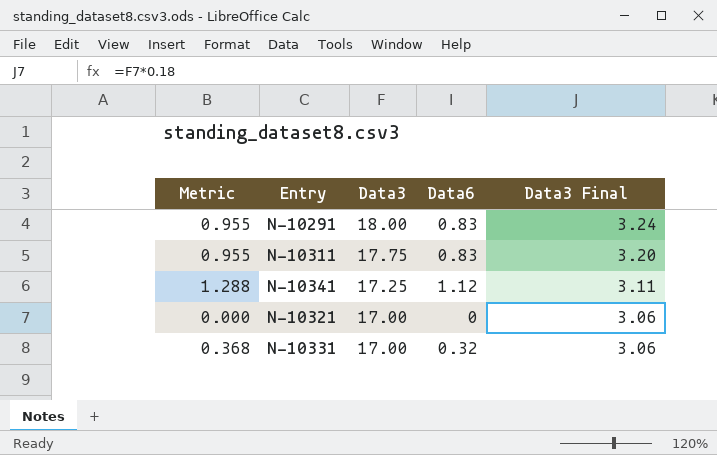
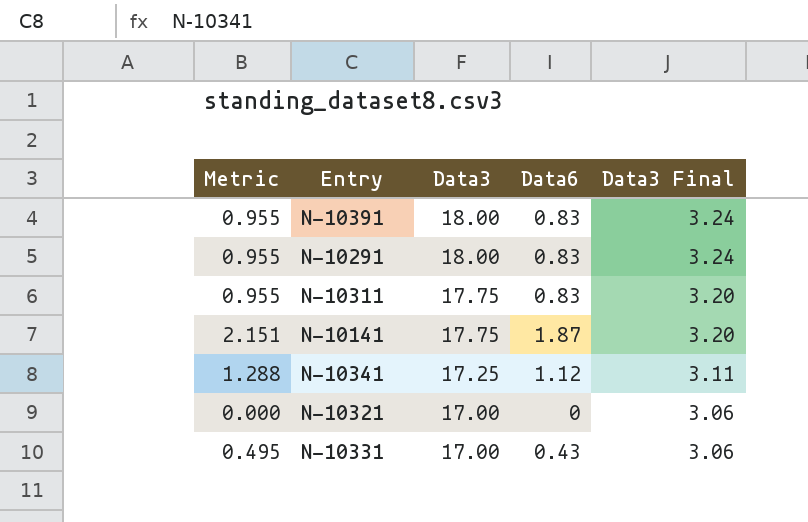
row N-10391: none -> 0.955 | 18.00 | 0.83 | 3.24
row N-10141: none -> 2.151 | 17.75 | 1.87 | 3.20
N-10331 | Metric: 0.368 -> 0.495
N-10331 | Data6: 0.32 -> 0.43

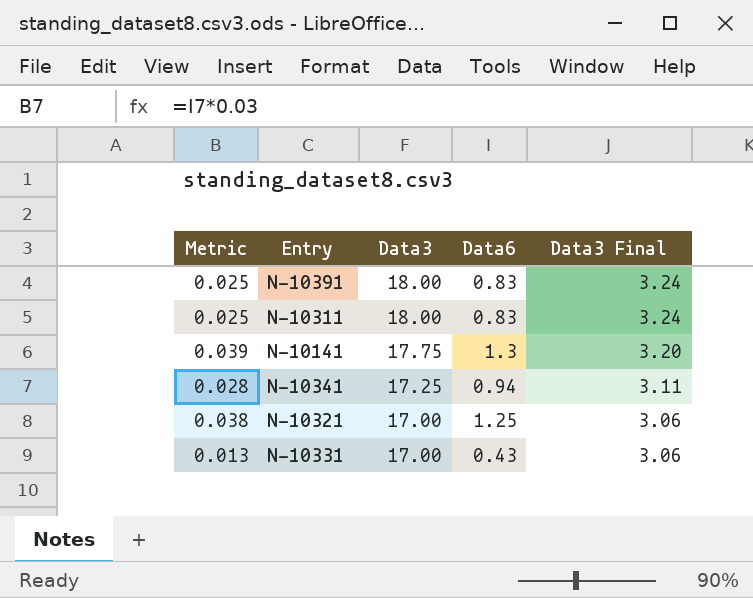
column Metric | formula: [Data6] * 1.15 -> [Data6] * 0.03
row N-10291: 0.955 | 18.00 | 0.83 | 3.24 -> none
N-10311 | Data3: 17.75 -> 18.00
N-10311 | Data3 Final: 3.20 -> 3.24
N-10141 | Data6: 1.87 -> 1.3
N-10341 | Data6: 1.12 -> 0.94
N-10321 | Data6: 0 -> 1.25

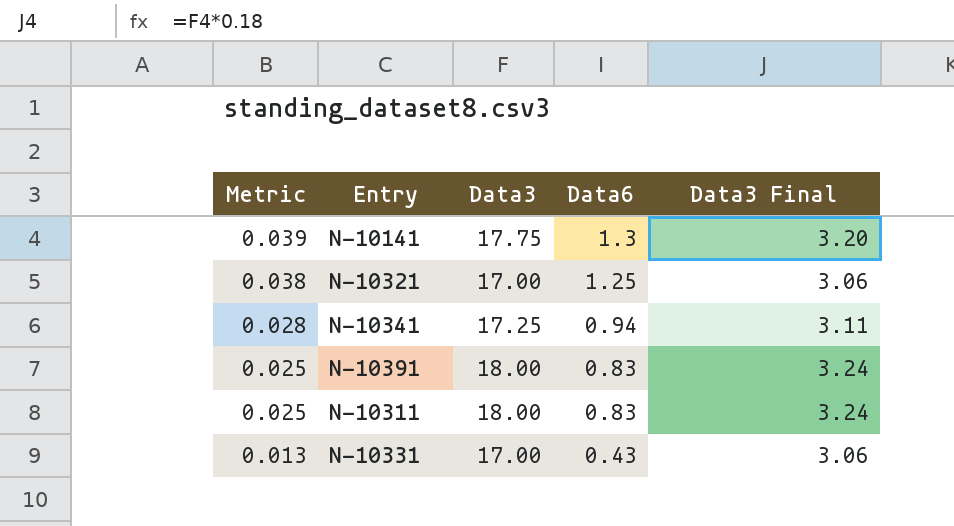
row order: Data3 descending -> Metric descending

